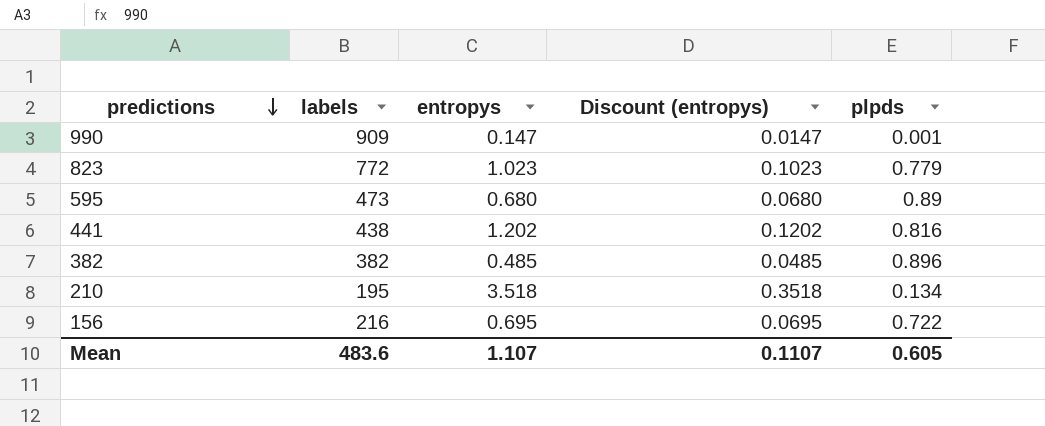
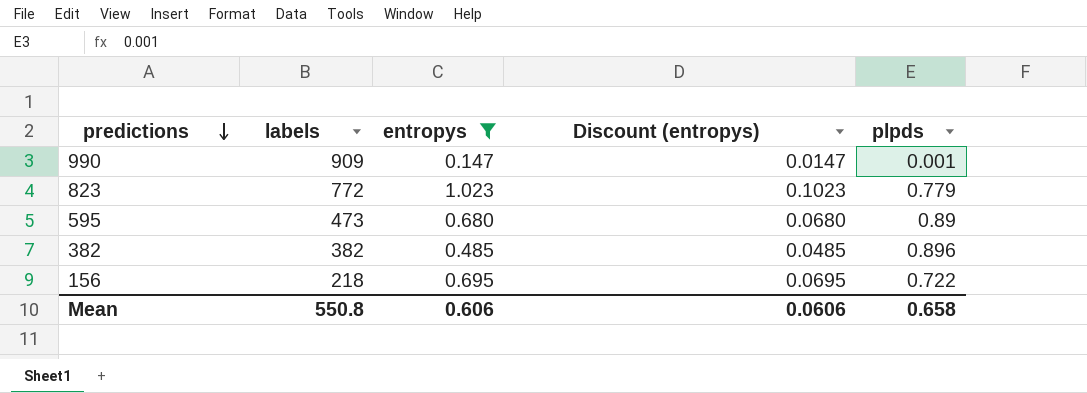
filter: none -> entropys <= 1.023
156 | labels: 216 -> 218
Mean | labels: 483.6 -> 550.8
Mean | entropys: 1.107 -> 0.606
Mean | Discount (entropys): 0.1107 -> 0.0606
Mean | plpds: 0.605 -> 0.658

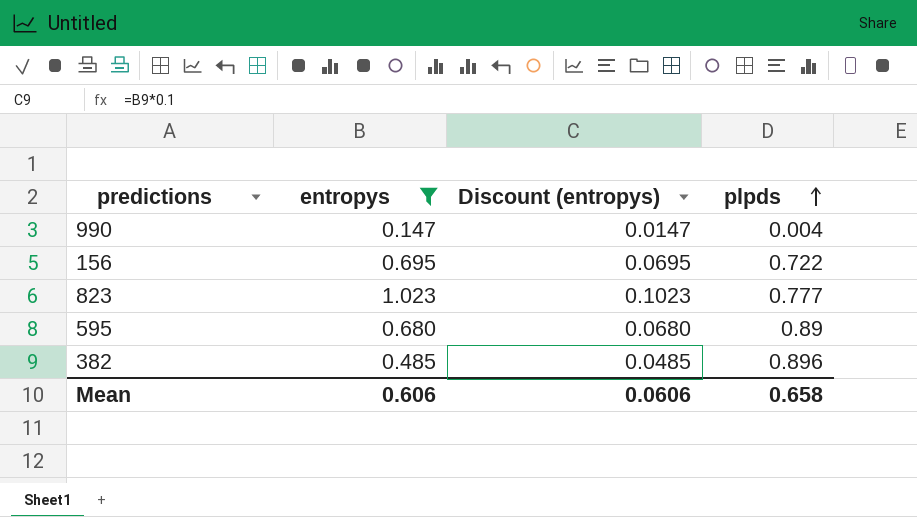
row order: predictions descending -> plpds ascending
column labels | position: 2 -> none
990 | plpds: 0.001 -> 0.004
823 | plpds: 0.779 -> 0.777

